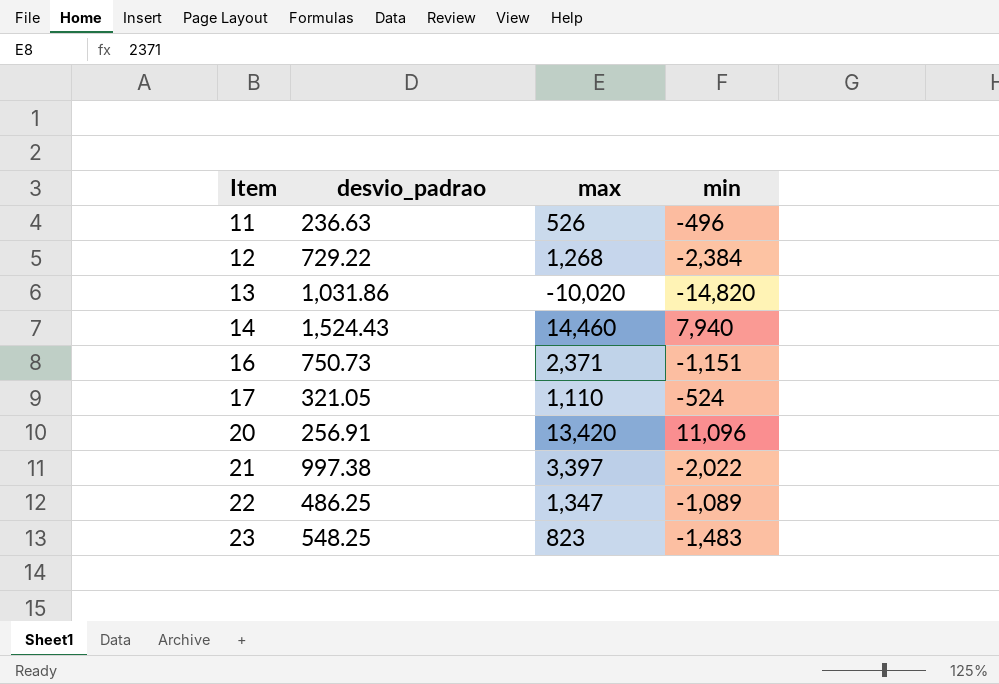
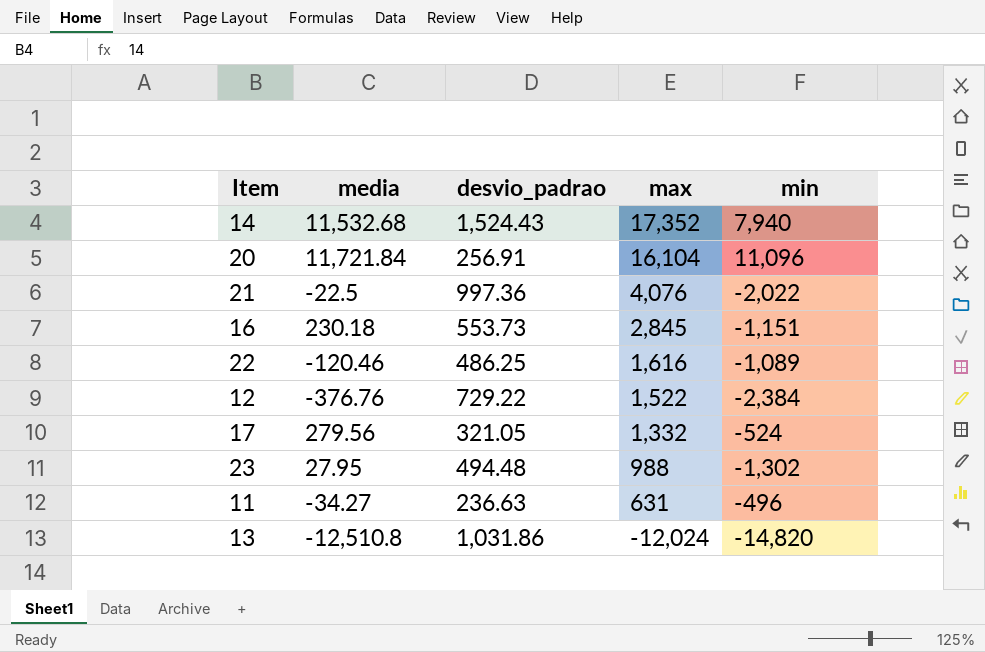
row order: Item ascending -> max descending
column media | position: none -> 2
14 | max: 14,460 -> 17,352
20 | max: 13,420 -> 16,104
21 | desvio_padrao: 997.38 -> 997.36
21 | max: 3,397 -> 4,076
16 | desvio_padrao: 750.73 -> 553.73
16 | max: 2,371 -> 2,845
22 | max: 1,347 -> 1,616
12 | max: 1,268 -> 1,522
17 | max: 1,110 -> 1,332
23 | desvio_padrao: 548.25 -> 494.48
23 | max: 823 -> 988
23 | min: -1,483 -> -1,302
11 | max: 526 -> 631
13 | max: -10,020 -> -12,024

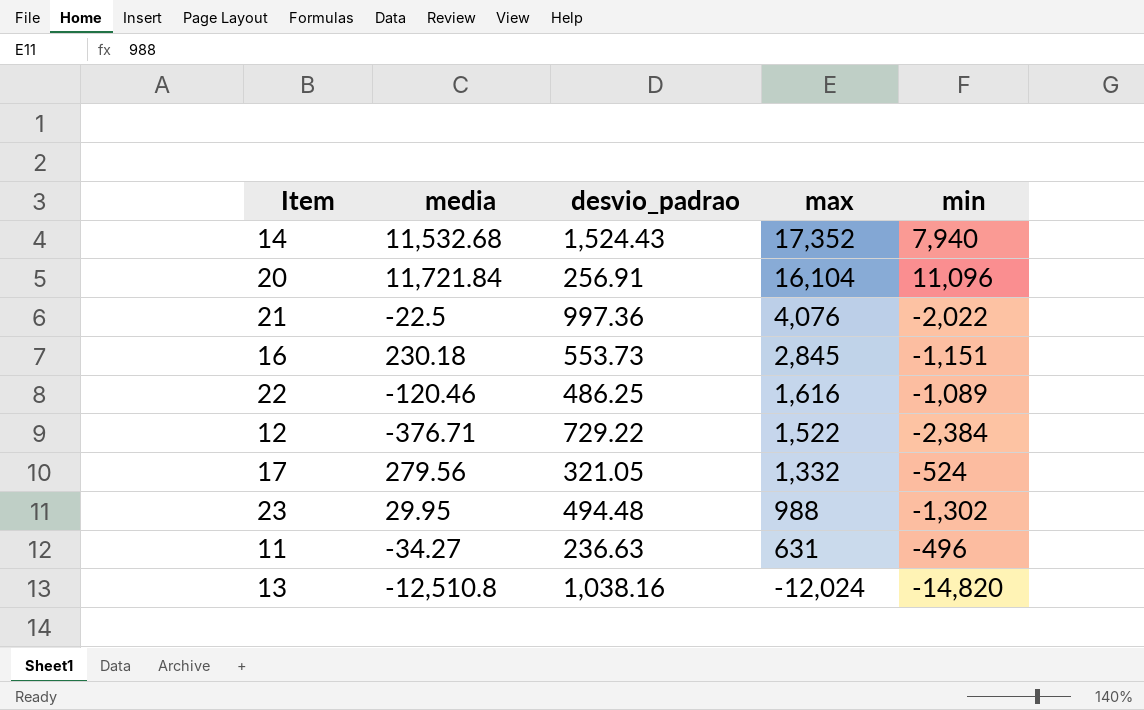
12 | media: -376.76 -> -376.71
23 | media: 27.95 -> 29.95
13 | desvio_padrao: 1,031.86 -> 1,038.16

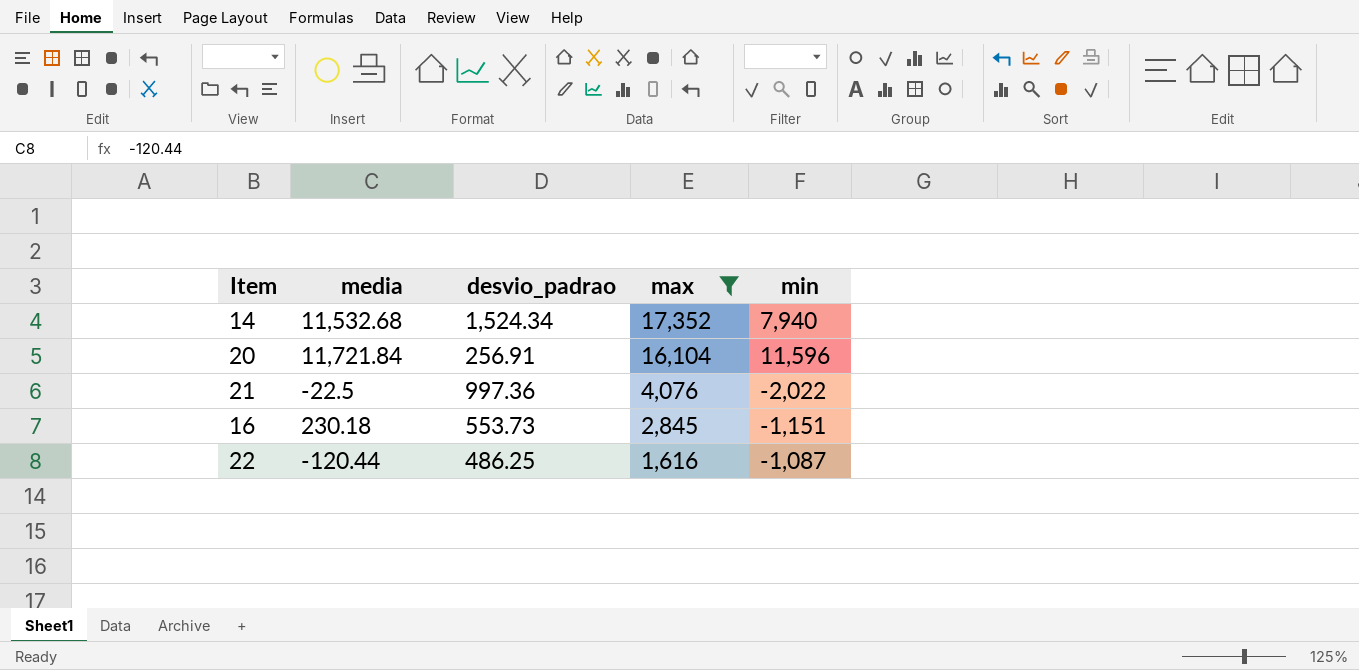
filter: none -> max >= 1,616
14 | desvio_padrao: 1,524.43 -> 1,524.34
20 | min: 11,096 -> 11,596
22 | media: -120.46 -> -120.44
22 | min: -1,089 -> -1,087

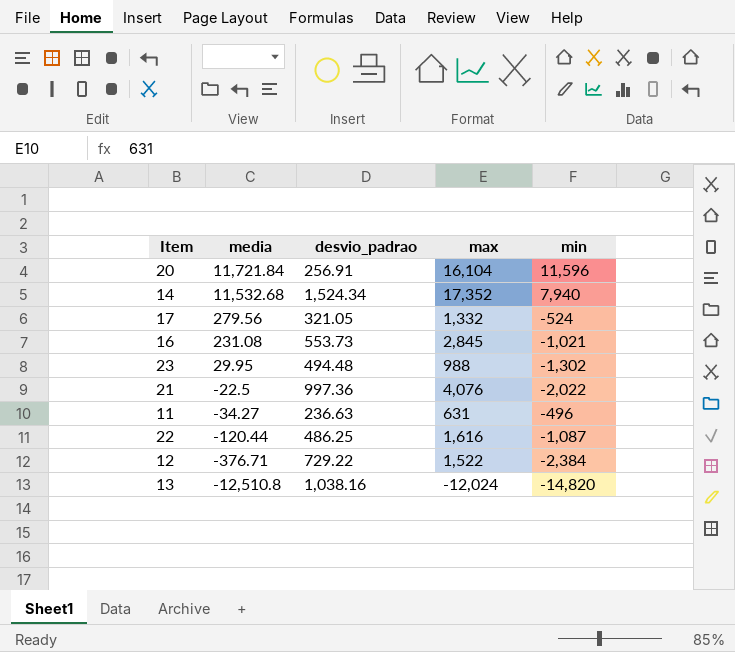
filter: max >= 1,616 -> none
row order: max descending -> media descending
16 | media: 230.18 -> 231.08
16 | min: -1,151 -> -1,021

